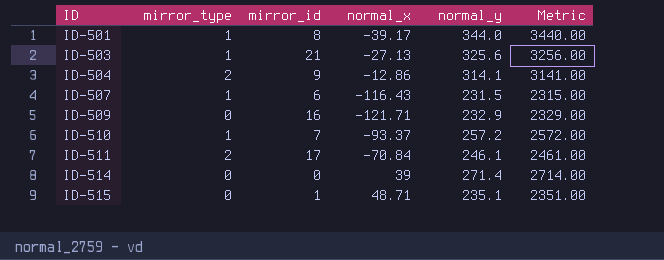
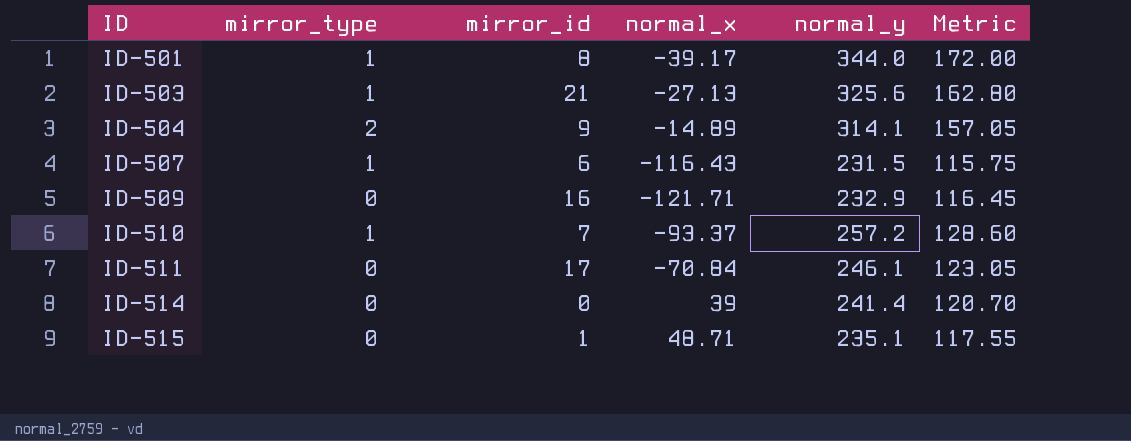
column Metric | formula: [normal_y] * 10 -> [normal_y] * 0.5
ID-504 | normal_x: -12.86 -> -14.89
ID-511 | mirror_type: 2 -> 0
ID-514 | normal_y: 271.4 -> 241.4

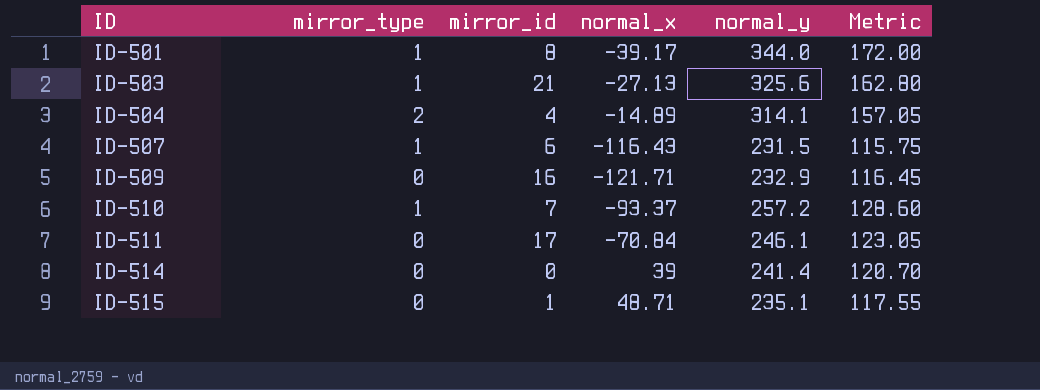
ID-504 | mirror_id: 9 -> 4

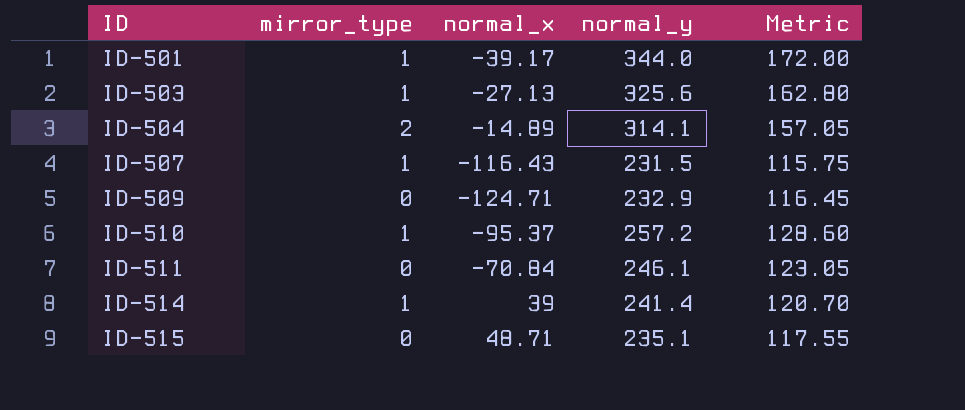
column mirror_id | position: 3 -> none
ID-509 | normal_x: -121.71 -> -124.71
ID-510 | normal_x: -93.37 -> -95.37
ID-514 | mirror_type: 0 -> 1

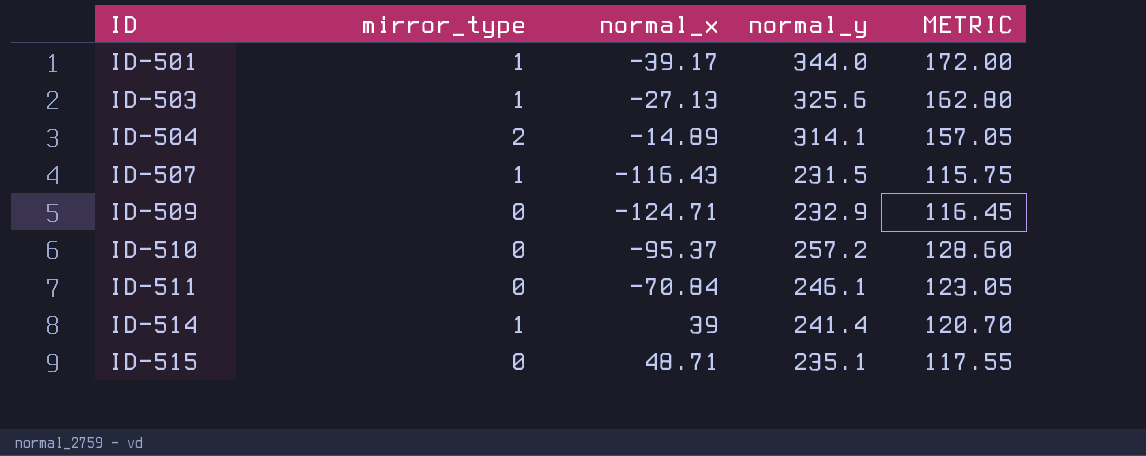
column name: Metric -> METRIC
ID-510 | mirror_type: 1 -> 0

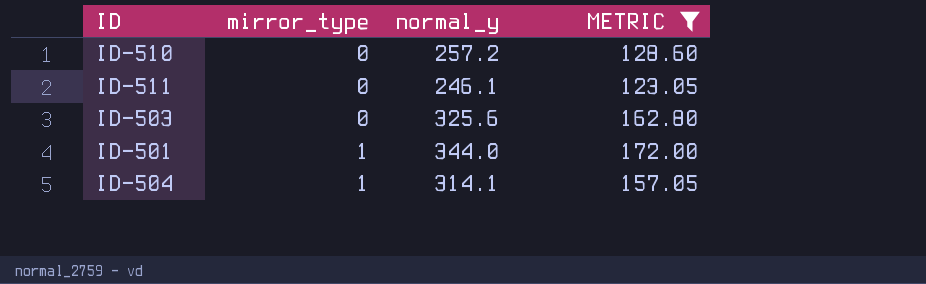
filter: none -> METRIC >= 123.05
row order: ID ascending -> mirror_type ascending
column normal_x | position: 3 -> none
ID-503 | mirror_type: 1 -> 0
ID-504 | mirror_type: 2 -> 1

